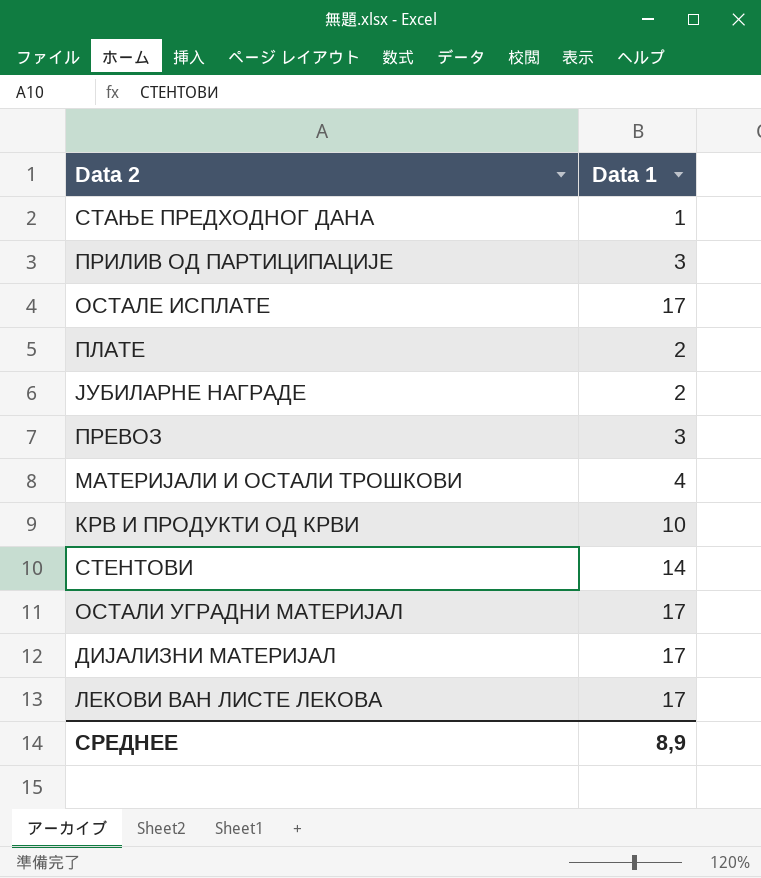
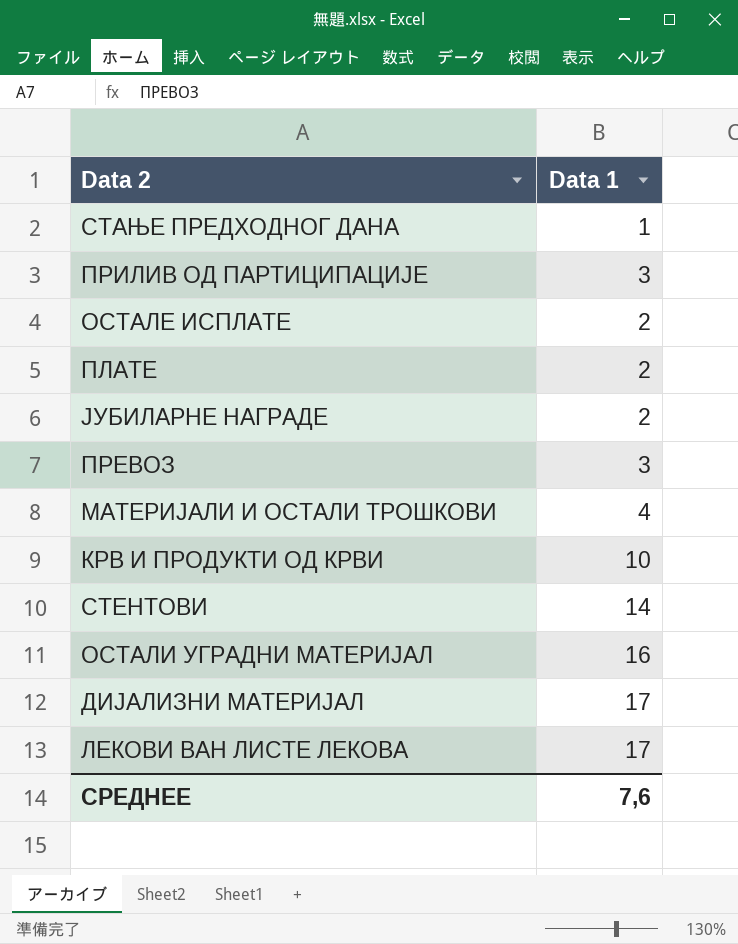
ОСТАЛЕ ИСПЛАТЕ | Data 1: 17 -> 2
ОСТАЛИ УГРАДНИ МАТЕРИЈАЛ | Data 1: 17 -> 16
СРЕДНЕЕ | Data 1: 8,9 -> 7,6

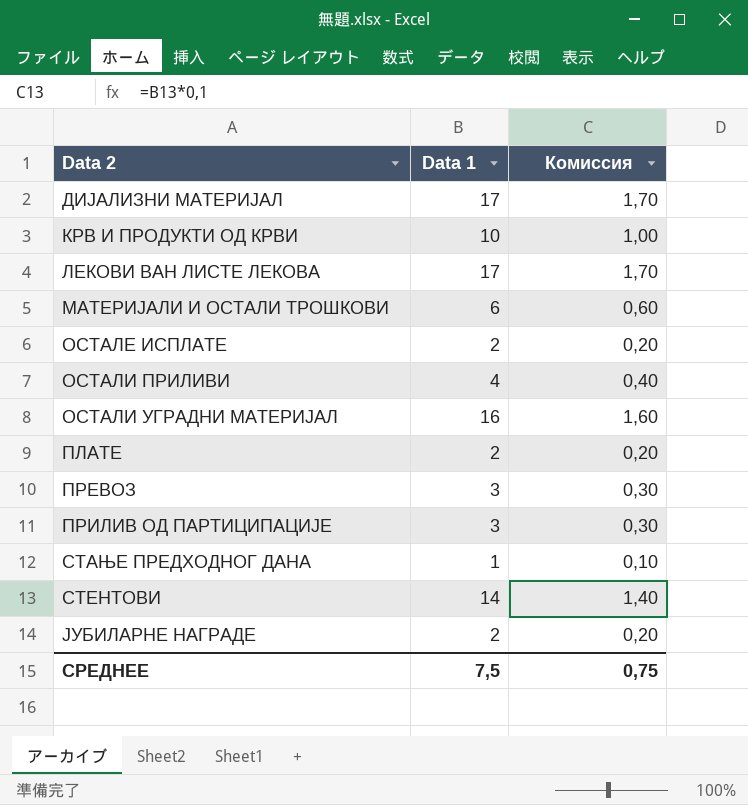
row order: none -> Data 2 ascending
column Комиссия | formula: none -> [Data 1] * 0,1
МАТЕРИЈАЛИ И ОСТАЛИ ТРОШКОВИ | Data 1: 4 -> 6
row ОСТАЛИ ПРИЛИВИ: none -> 4 | 0,40
СРЕДНЕЕ | Data 1: 7,6 -> 7,5

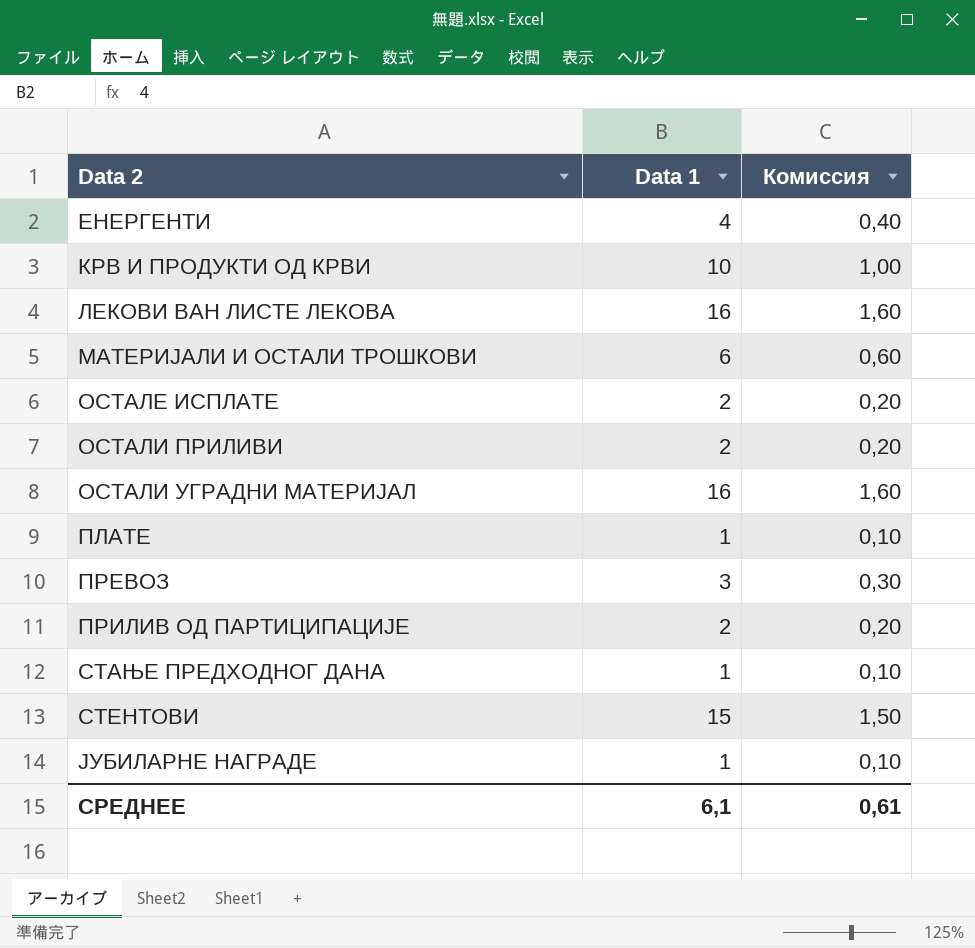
row ДИЈАЛИЗНИ МАТЕРИЈАЛ: 17 | 1,70 -> none
row ЕНЕРГЕНТИ: none -> 4 | 0,40
ЛЕКОВИ ВАН ЛИСТЕ ЛЕКОВА | Data 1: 17 -> 16
ЛЕКОВИ ВАН ЛИСТЕ ЛЕКОВА | Комиссия: 1,70 -> 1,60
ОСТАЛИ ПРИЛИВИ | Data 1: 4 -> 2
ОСТАЛИ ПРИЛИВИ | Комиссия: 0,40 -> 0,20
ПЛАТЕ | Data 1: 2 -> 1
ПЛАТЕ | Комиссия: 0,20 -> 0,10
ПРИЛИВ ОД ПАРТИЦИПАЦИЈЕ | Data 1: 3 -> 2
ПРИЛИВ ОД ПАРТИЦИПАЦИЈЕ | Комиссия: 0,30 -> 0,20
СТЕНТОВИ | Data 1: 14 -> 15
СТЕНТОВИ | Комиссия: 1,40 -> 1,50
ЈУБИЛАРНЕ НАГРАДЕ | Data 1: 2 -> 1
ЈУБИЛАРНЕ НАГРАДЕ | Комиссия: 0,20 -> 0,10
СРЕДНЕЕ | Data 1: 7,5 -> 6,1
СРЕДНЕЕ | Комиссия: 0,75 -> 0,61

